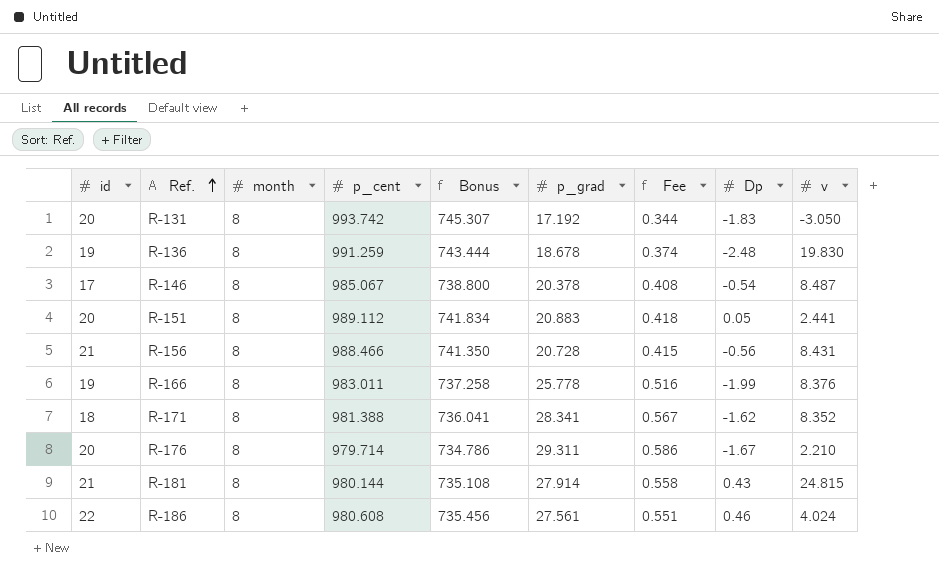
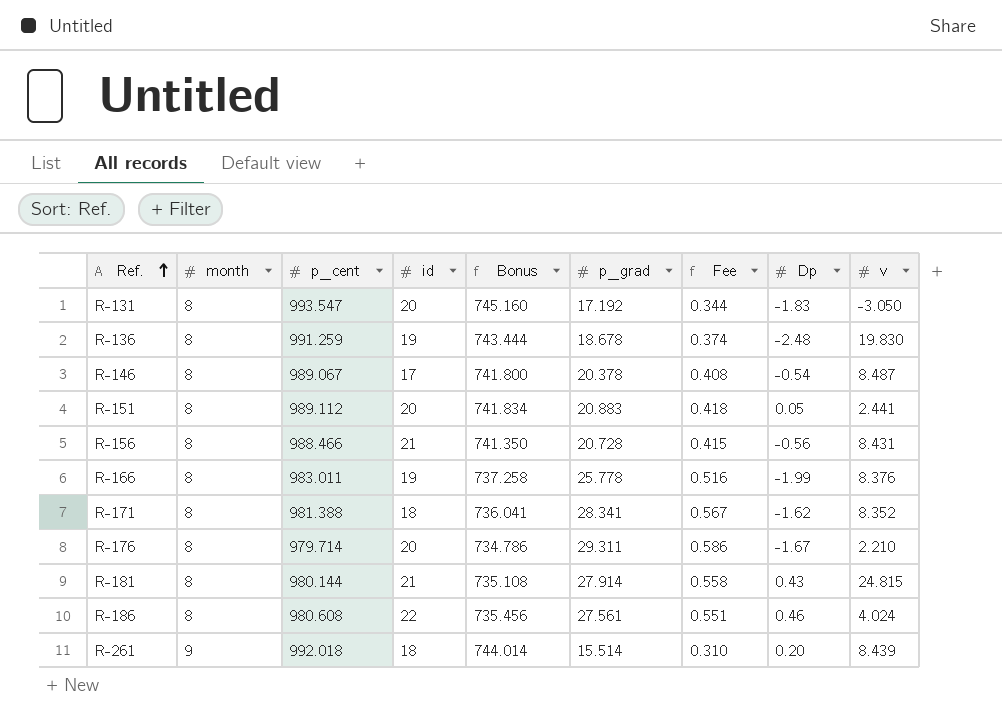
column id | position: 1 -> 4
R-131 | p_cent: 993.742 -> 993.547
R-131 | Bonus: 745.307 -> 745.160
R-146 | p_cent: 985.067 -> 989.067
R-146 | Bonus: 738.800 -> 741.800
row R-261: none -> 9 | 992.018 | 18 | 744.014 | 15.514 | 0.310 | 0.20 | 8.439

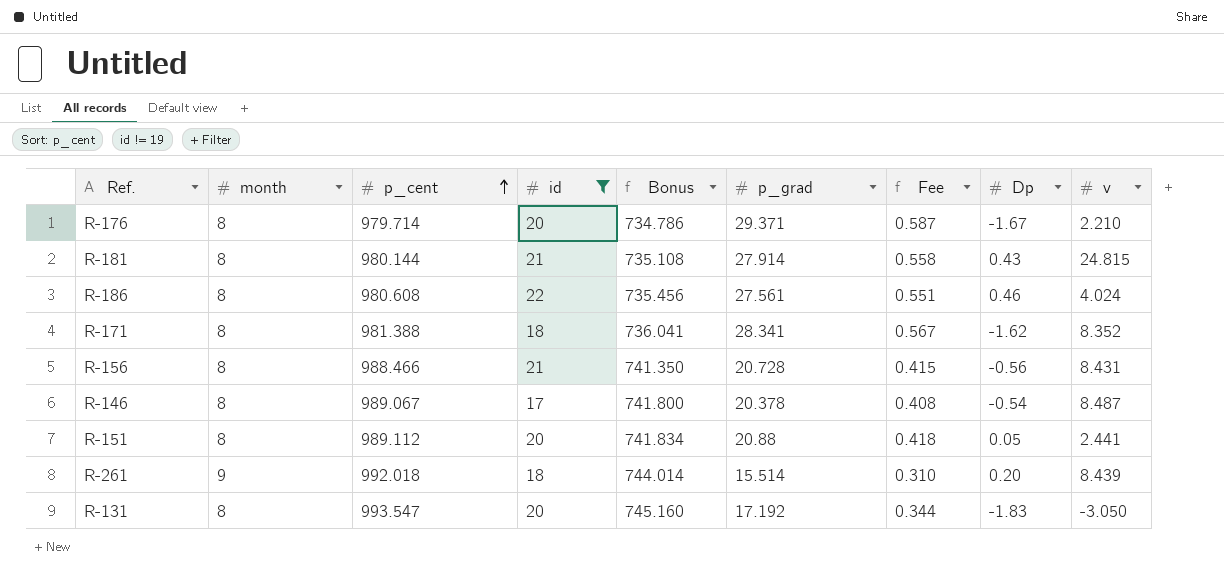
filter: none -> id != 19
row order: Ref. ascending -> p_cent ascending
R-176 | p_grad: 29.311 -> 29.371
R-176 | Fee: 0.586 -> 0.587
R-151 | p_grad: 20.883 -> 20.88

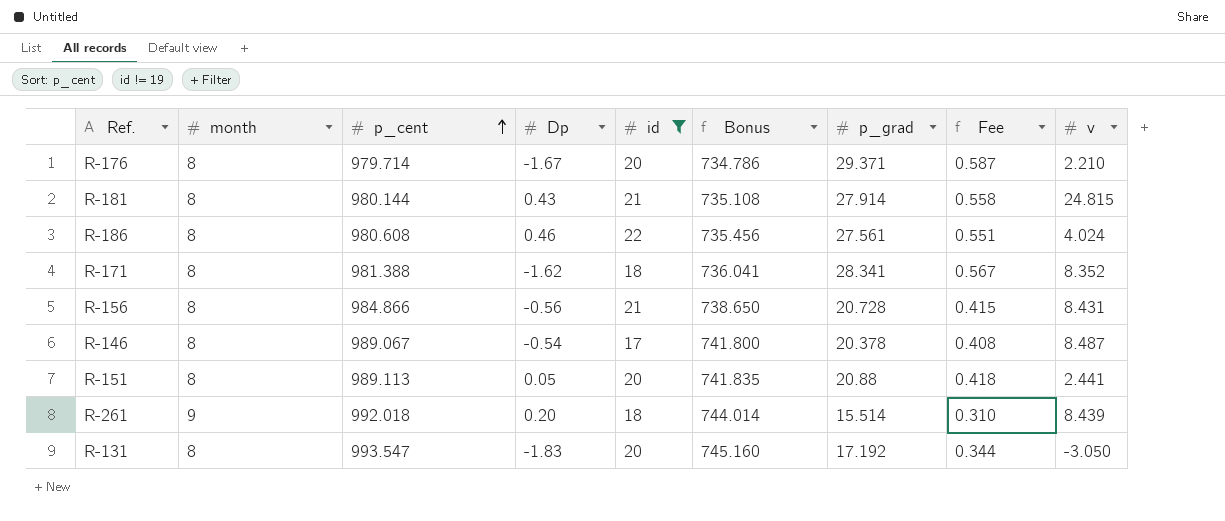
column Dp | position: 8 -> 4
R-156 | p_cent: 988.466 -> 984.866
R-156 | Bonus: 741.350 -> 738.650
R-151 | p_cent: 989.112 -> 989.113
R-151 | Bonus: 741.834 -> 741.835

